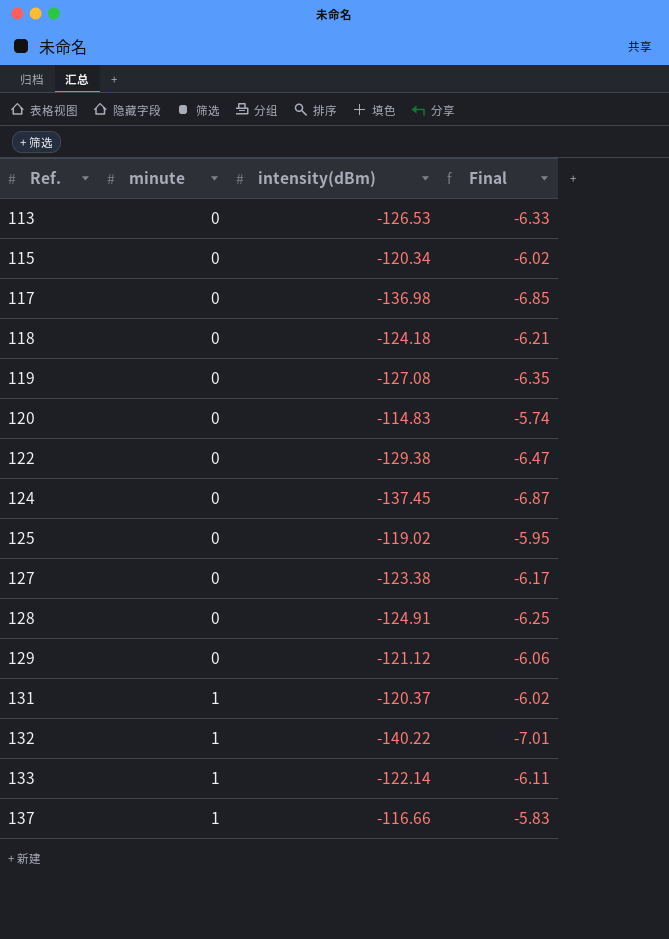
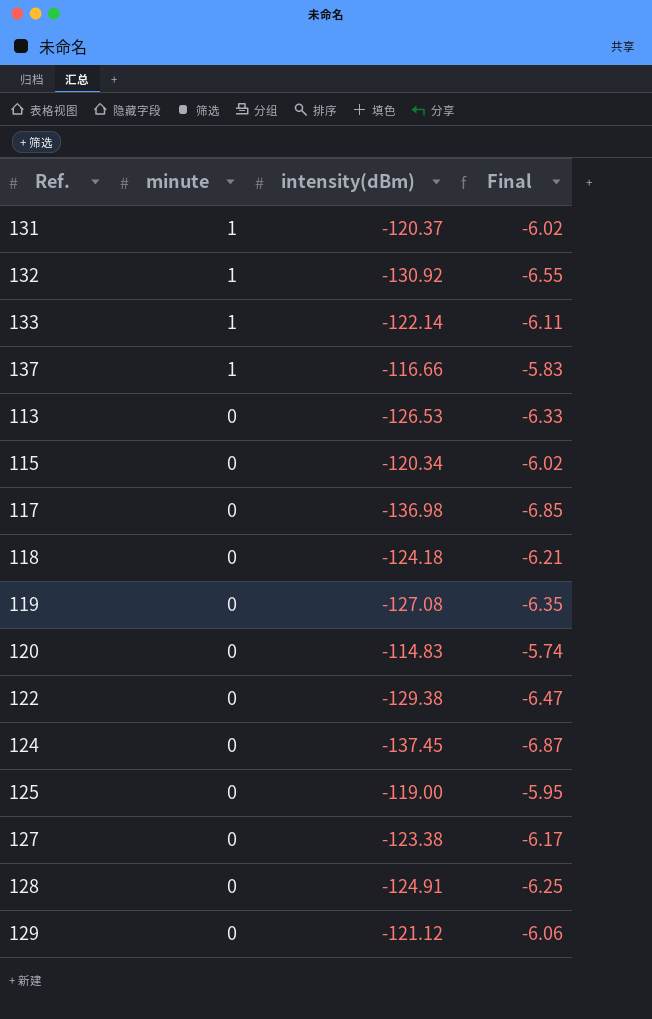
row order: Ref. ascending -> minute descending
132 | intensity(dBm): -140.22 -> -130.92
132 | Final: -7.01 -> -6.55
125 | intensity(dBm): -119.02 -> -119.00

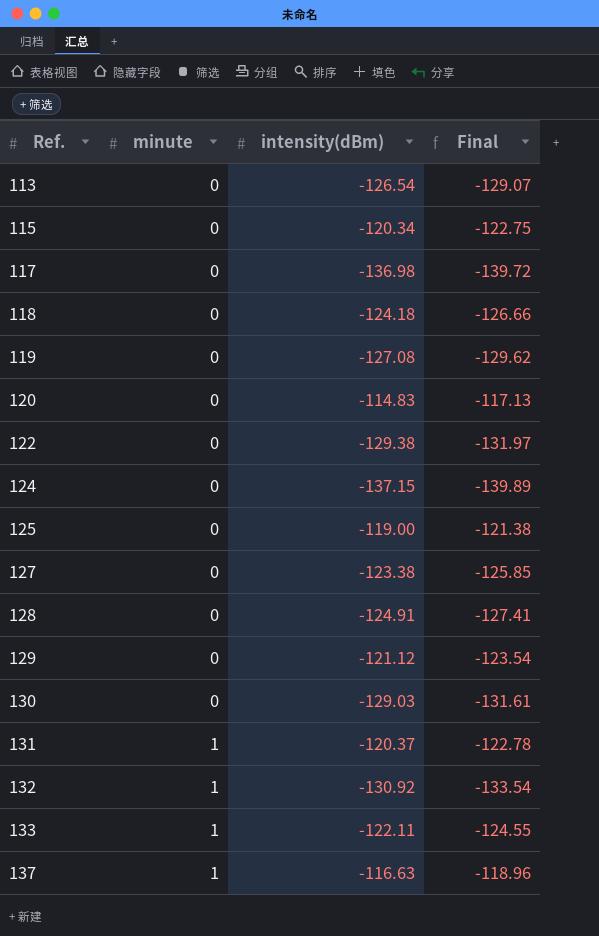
row order: minute descending -> Ref. ascending
column Final | formula: [intensity(dBm)] * 0.05 -> [intensity(dBm)] * 1.02
113 | intensity(dBm): -126.53 -> -126.54
124 | intensity(dBm): -137.45 -> -137.15
row 130: none -> 0 | -129.03 | -131.61
133 | intensity(dBm): -122.14 -> -122.11
137 | intensity(dBm): -116.66 -> -116.63

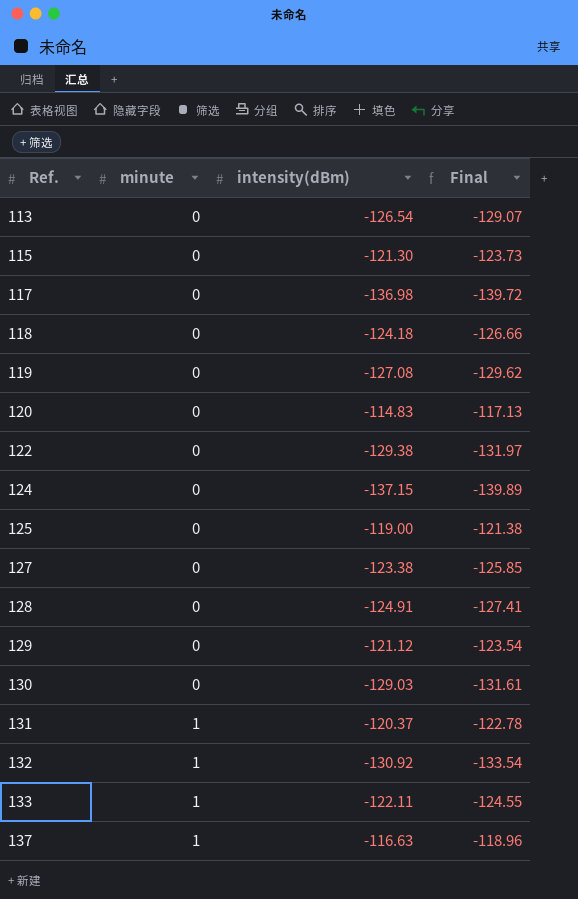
115 | intensity(dBm): -120.34 -> -121.30
115 | Final: -122.75 -> -123.73

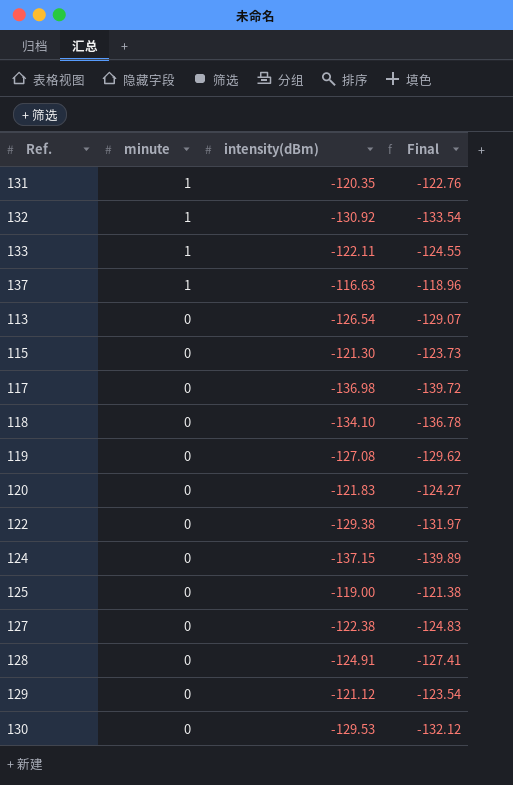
row order: Ref. ascending -> minute descending
131 | intensity(dBm): -120.37 -> -120.35
131 | Final: -122.78 -> -122.76
118 | intensity(dBm): -124.18 -> -134.10
118 | Final: -126.66 -> -136.78
120 | intensity(dBm): -114.83 -> -121.83
120 | Final: -117.13 -> -124.27
127 | intensity(dBm): -123.38 -> -122.38
127 | Final: -125.85 -> -124.83
130 | intensity(dBm): -129.03 -> -129.53
130 | Final: -131.61 -> -132.12

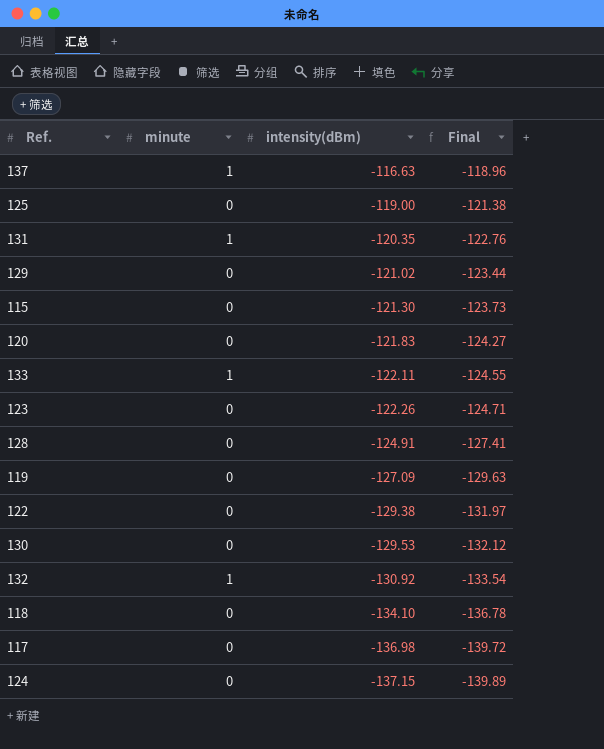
row order: minute descending -> intensity(dBm) descending
row 113: 0 | -126.54 | -129.07 -> none
row 127: 0 | -122.38 | -124.83 -> none
129 | intensity(dBm): -121.12 -> -121.02
129 | Final: -123.54 -> -123.44
row 123: none -> 0 | -122.26 | -124.71
119 | intensity(dBm): -127.08 -> -127.09
119 | Final: -129.62 -> -129.63

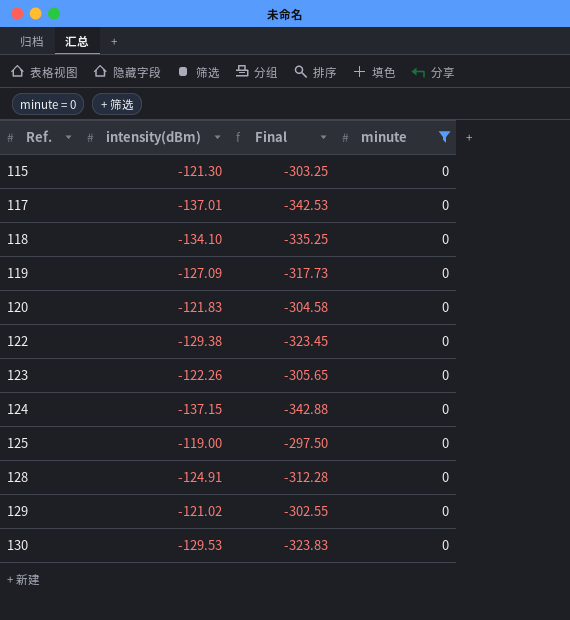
filter: none -> minute = 0
row order: intensity(dBm) descending -> Ref. ascending
column Final | formula: [intensity(dBm)] * 1.02 -> [intensity(dBm)] * 2.5
column minute | position: 2 -> 4
117 | intensity(dBm): -136.98 -> -137.01

